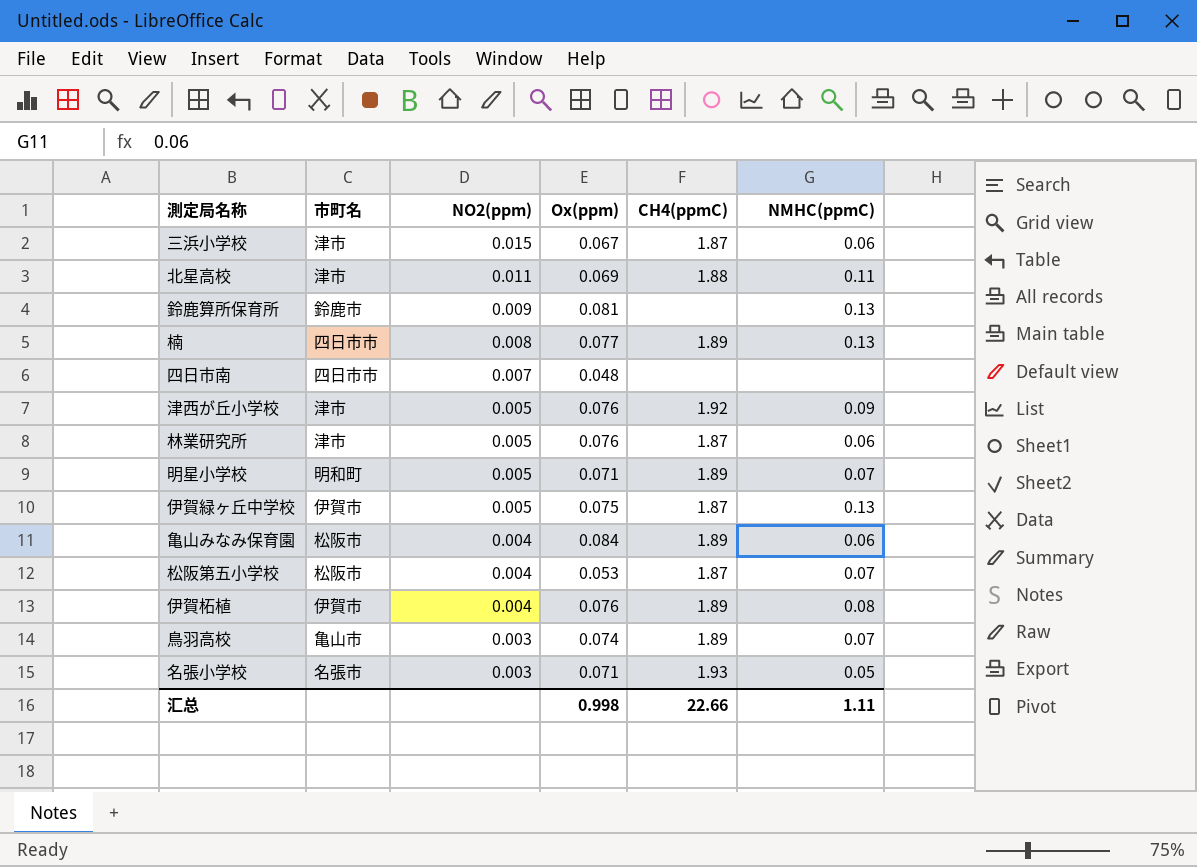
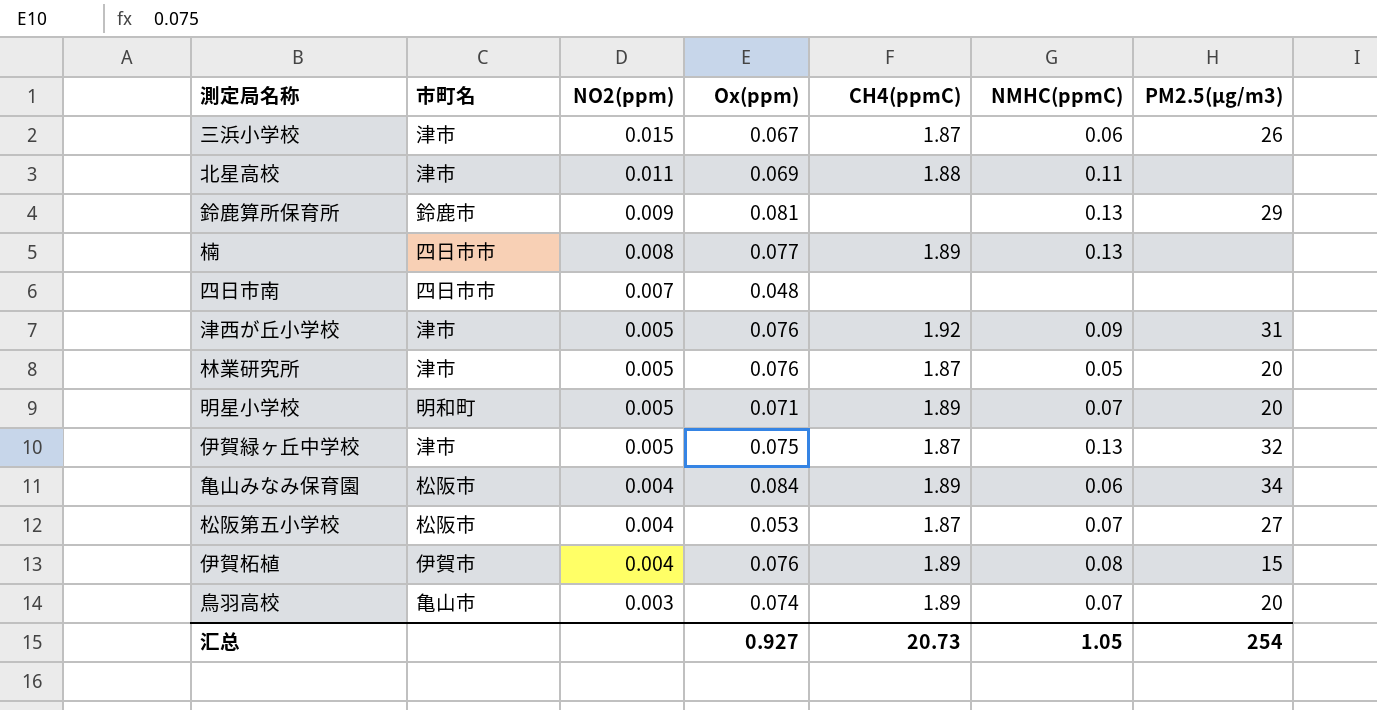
column PM2.5(μg/m3) | position: none -> 7
row 名張小学校: 名張市 | 0.003 | 0.071 | 1.93 | 0.05 -> none
林業研究所 | NMHC(ppmC): 0.06 -> 0.05
伊賀緑ヶ丘中学校 | 市町名: 伊賀市 -> 津市
汇总 | Ox(ppm): 0.998 -> 0.927
汇总 | CH4(ppmC): 22.66 -> 20.73
汇总 | NMHC(ppmC): 1.11 -> 1.05

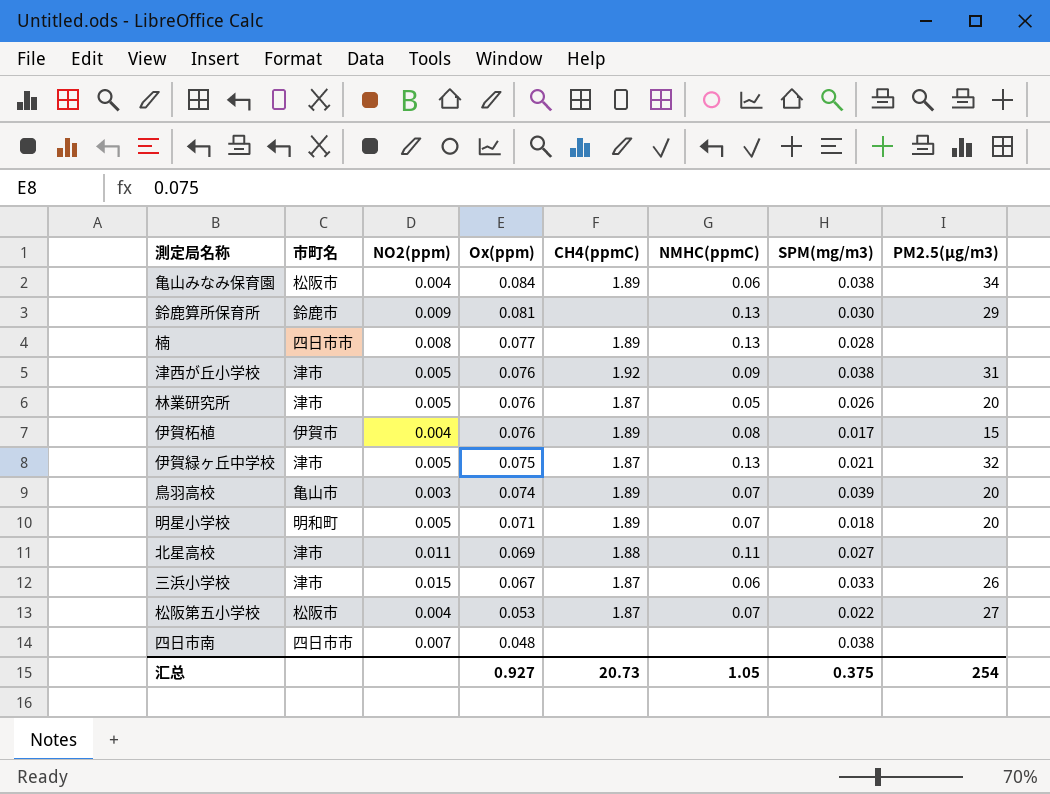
row order: NO2(ppm) descending -> Ox(ppm) descending
column SPM(mg/m3) | position: none -> 7

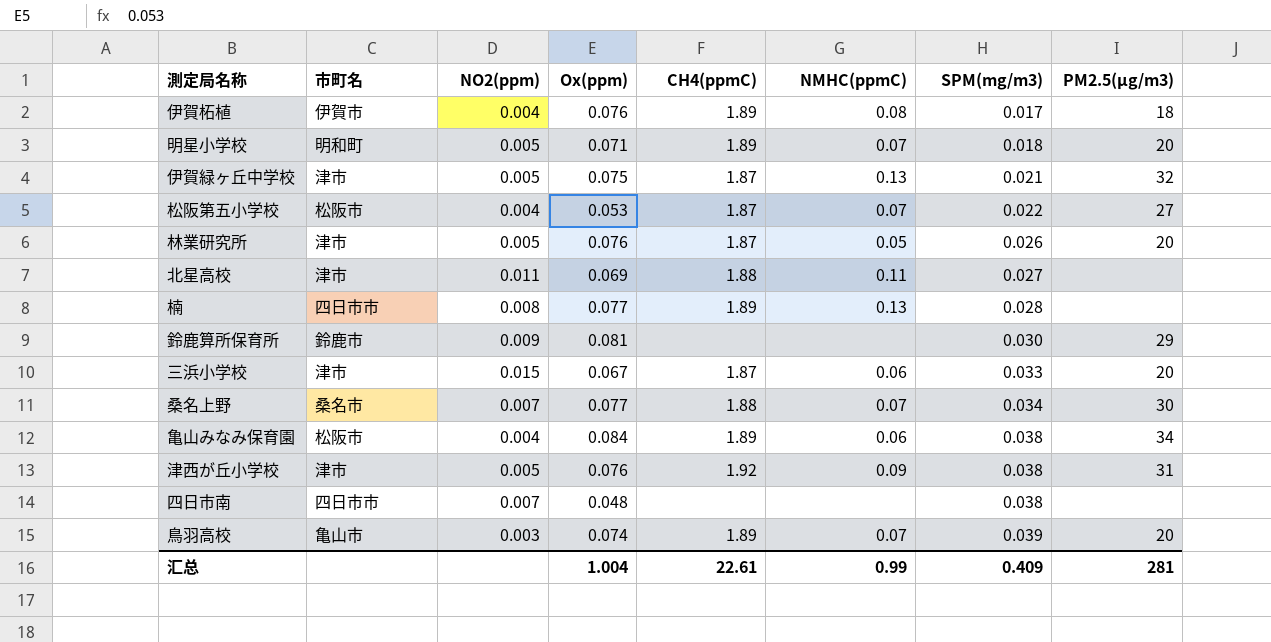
row order: Ox(ppm) descending -> SPM(mg/m3) ascending
伊賀柘植 | PM2.5(μg/m3): 15 -> 18
鈴鹿算所保育所 | NMHC(ppmC): 0.13 -> none
三浜小学校 | PM2.5(μg/m3): 26 -> 20
row 桑名上野: none -> 桑名市 | 0.007 | 0.077 | 1.88 | 0.07 | 0.034 | 30
汇总 | Ox(ppm): 0.927 -> 1.004
汇总 | CH4(ppmC): 20.73 -> 22.61
汇总 | NMHC(ppmC): 1.05 -> 0.99
汇总 | SPM(mg/m3): 0.375 -> 0.409
汇总 | PM2.5(μg/m3): 254 -> 281

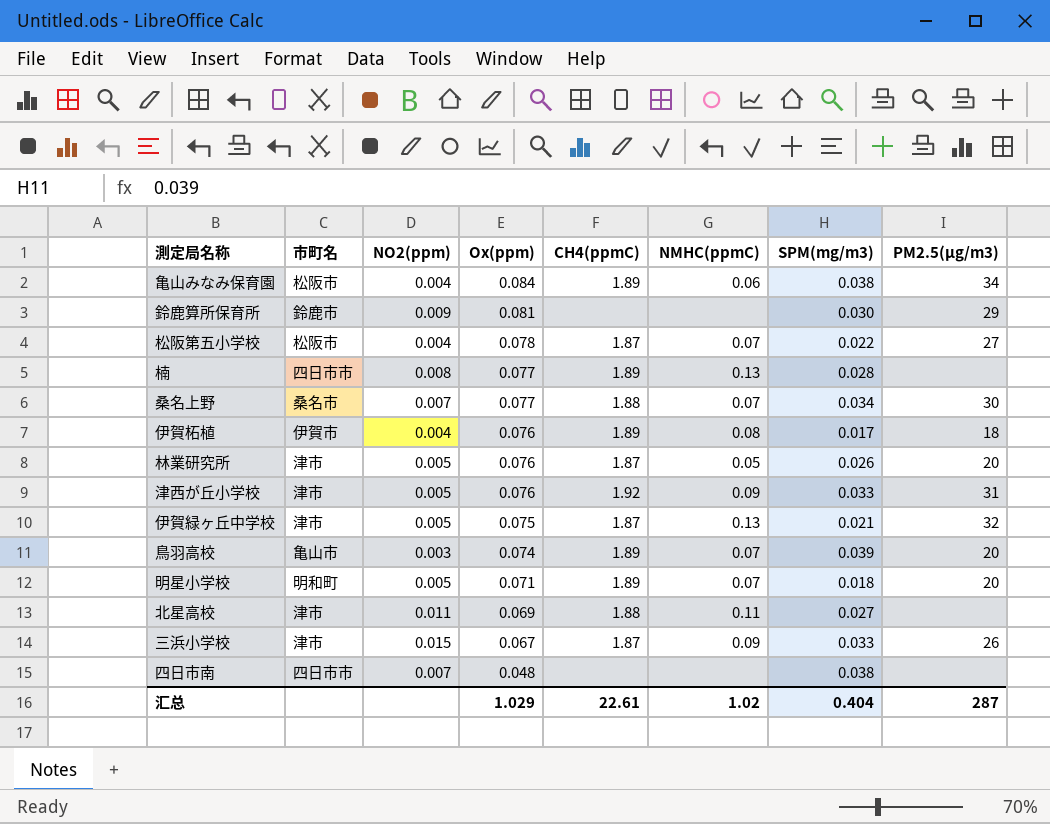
row order: SPM(mg/m3) ascending -> Ox(ppm) descending
松阪第五小学校 | Ox(ppm): 0.053 -> 0.078
津西が丘小学校 | SPM(mg/m3): 0.038 -> 0.033
三浜小学校 | NMHC(ppmC): 0.06 -> 0.09
三浜小学校 | PM2.5(μg/m3): 20 -> 26
汇总 | Ox(ppm): 1.004 -> 1.029
汇总 | NMHC(ppmC): 0.99 -> 1.02
汇总 | SPM(mg/m3): 0.409 -> 0.404
汇总 | PM2.5(μg/m3): 281 -> 287

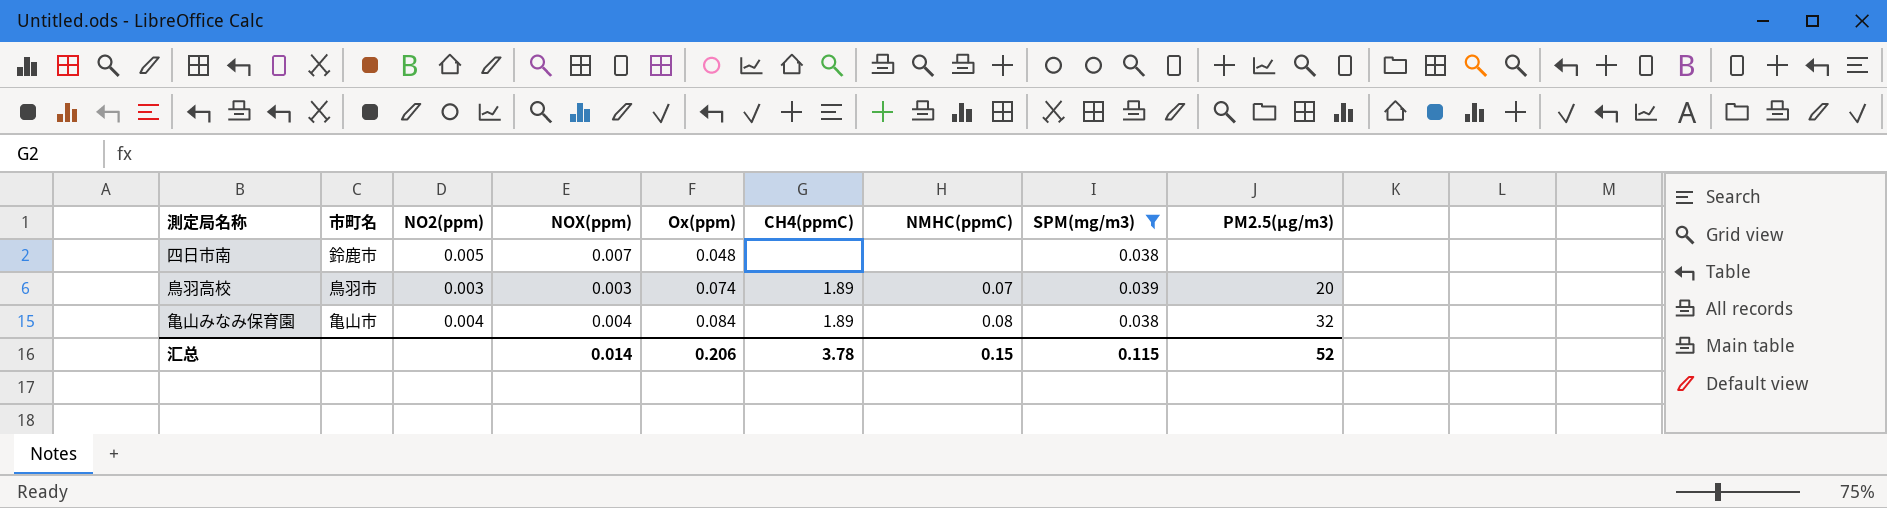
filter: none -> SPM(mg/m3) >= 0.038
row order: Ox(ppm) descending -> Ox(ppm) ascending
column NOX(ppm) | position: none -> 4
四日市南 | 市町名: 四日市市 -> 鈴鹿市
四日市南 | NO2(ppm): 0.007 -> 0.005
鳥羽高校 | 市町名: 亀山市 -> 鳥羽市
亀山みなみ保育園 | 市町名: 松阪市 -> 亀山市
亀山みなみ保育園 | NMHC(ppmC): 0.06 -> 0.08
亀山みなみ保育園 | PM2.5(μg/m3): 34 -> 32
汇总 | Ox(ppm): 1.029 -> 0.206
汇总 | CH4(ppmC): 22.61 -> 3.78
汇总 | NMHC(ppmC): 1.02 -> 0.15
汇总 | SPM(mg/m3): 0.404 -> 0.115
汇总 | PM2.5(μg/m3): 287 -> 52

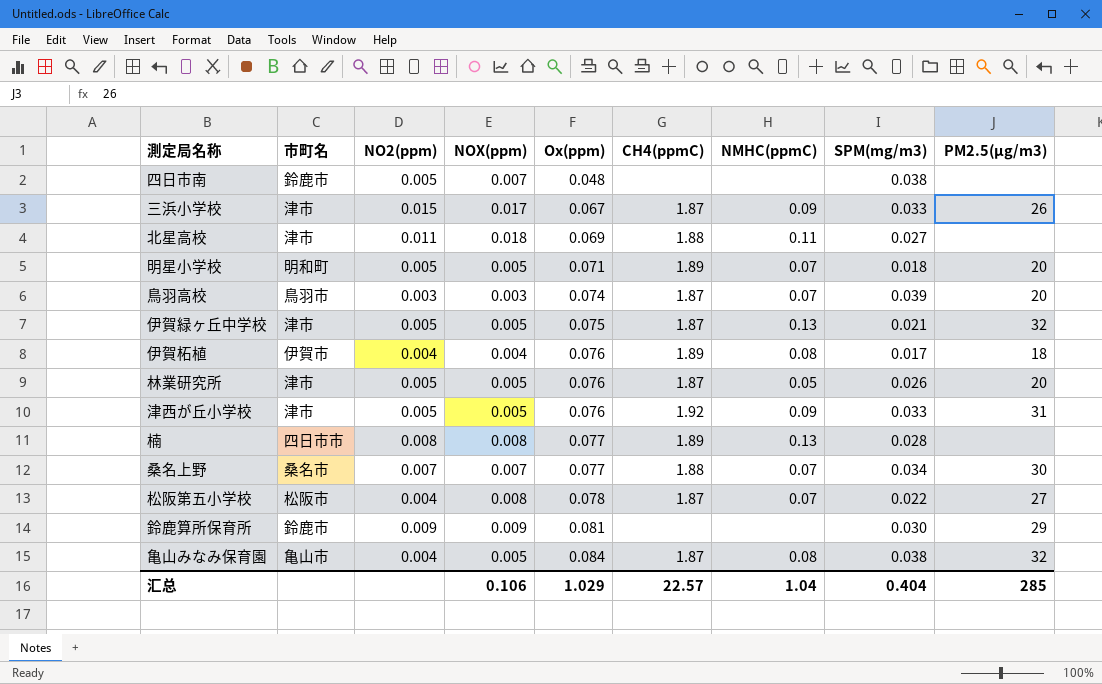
filter: SPM(mg/m3) >= 0.038 -> none
鳥羽高校 | CH4(ppmC): 1.89 -> 1.87
亀山みなみ保育園 | NOX(ppm): 0.004 -> 0.005
亀山みなみ保育園 | CH4(ppmC): 1.89 -> 1.87
汇总 | NOX(ppm): 0.014 -> 0.106
汇总 | Ox(ppm): 0.206 -> 1.029
汇总 | CH4(ppmC): 3.78 -> 22.57
汇总 | NMHC(ppmC): 0.15 -> 1.04
汇总 | SPM(mg/m3): 0.115 -> 0.404
汇总 | PM2.5(μg/m3): 52 -> 285

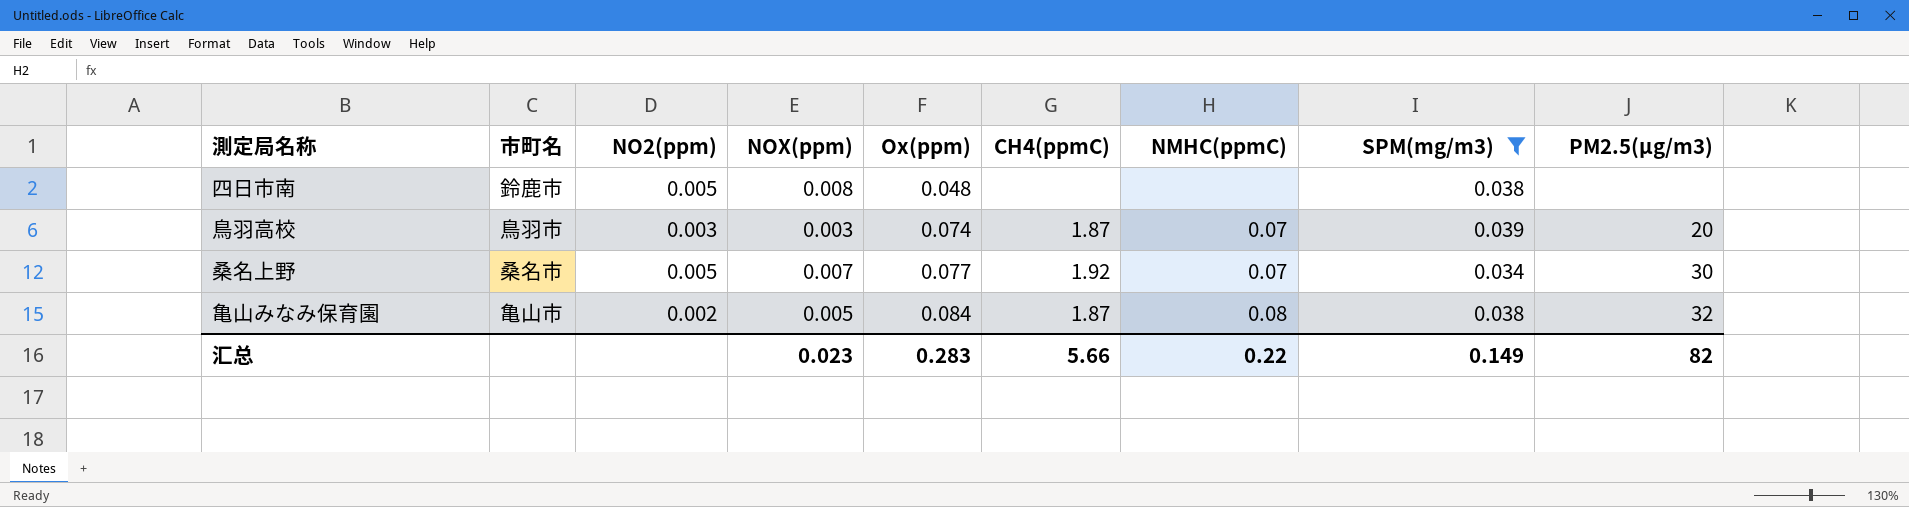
filter: none -> SPM(mg/m3) >= 0.034
四日市南 | NOX(ppm): 0.007 -> 0.008
桑名上野 | NO2(ppm): 0.007 -> 0.005
桑名上野 | CH4(ppmC): 1.88 -> 1.92
亀山みなみ保育園 | NO2(ppm): 0.004 -> 0.002
汇总 | NOX(ppm): 0.106 -> 0.023
汇总 | Ox(ppm): 1.029 -> 0.283
汇总 | CH4(ppmC): 22.57 -> 5.66
汇总 | NMHC(ppmC): 1.04 -> 0.22
汇总 | SPM(mg/m3): 0.404 -> 0.149
汇总 | PM2.5(μg/m3): 285 -> 82

